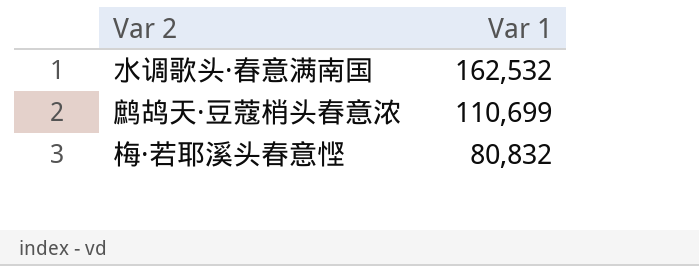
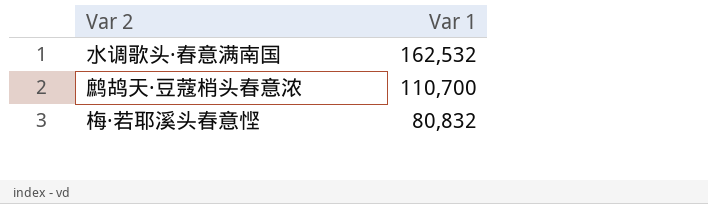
鹧鸪天·豆蔻梢头春意浓 | Var 1: 110,699 -> 110,700

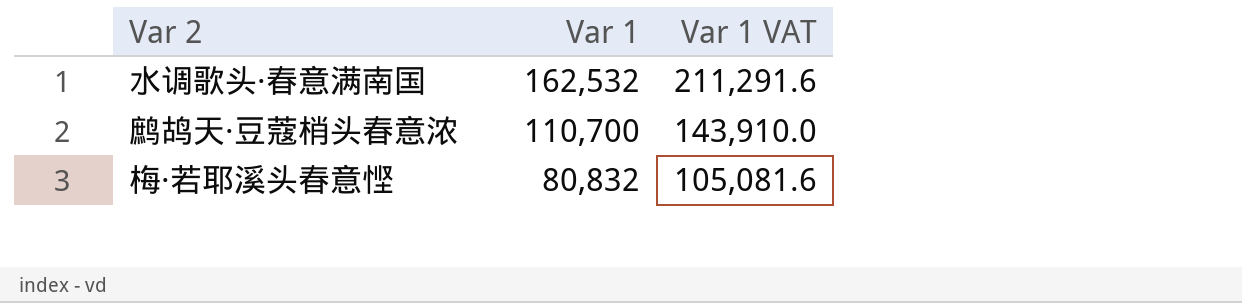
column Var 1 VAT | formula: none -> [Var 1] * 1.3

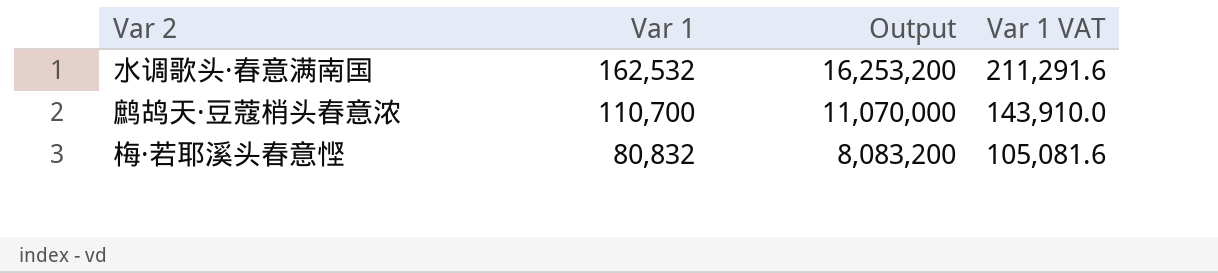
column Output | formula: none -> [Var 1] * 100

